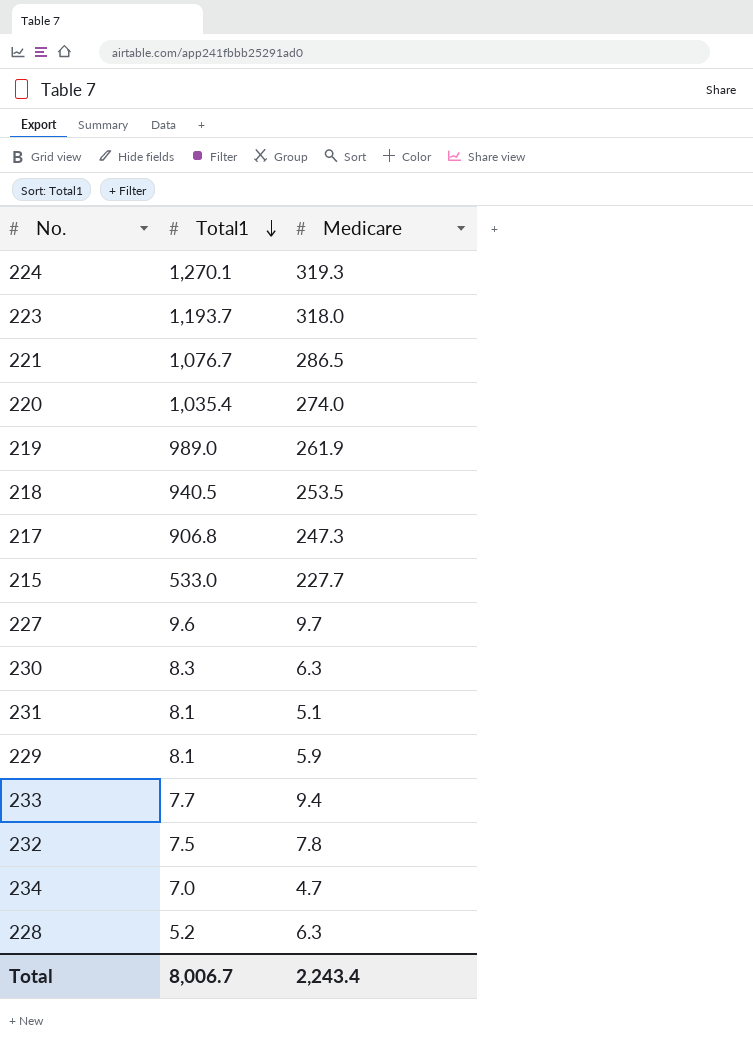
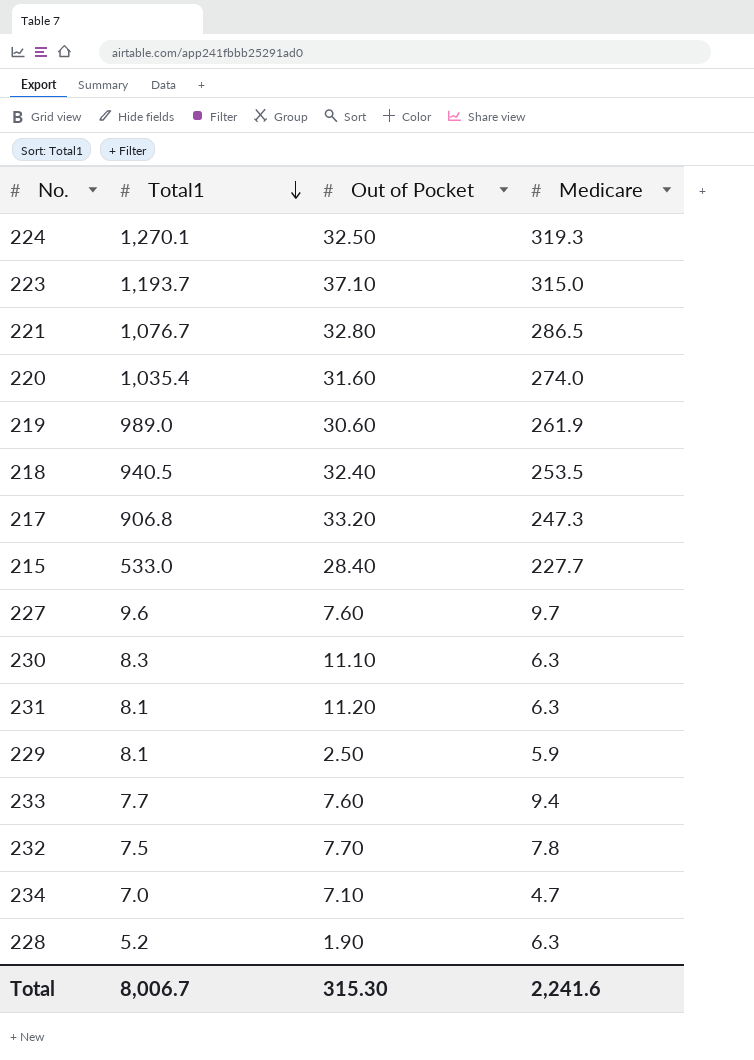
column Out of Pocket | position: none -> 3
223 | Medicare: 318.0 -> 315.0
231 | Medicare: 5.1 -> 6.3
Total | Medicare: 2,243.4 -> 2,241.6

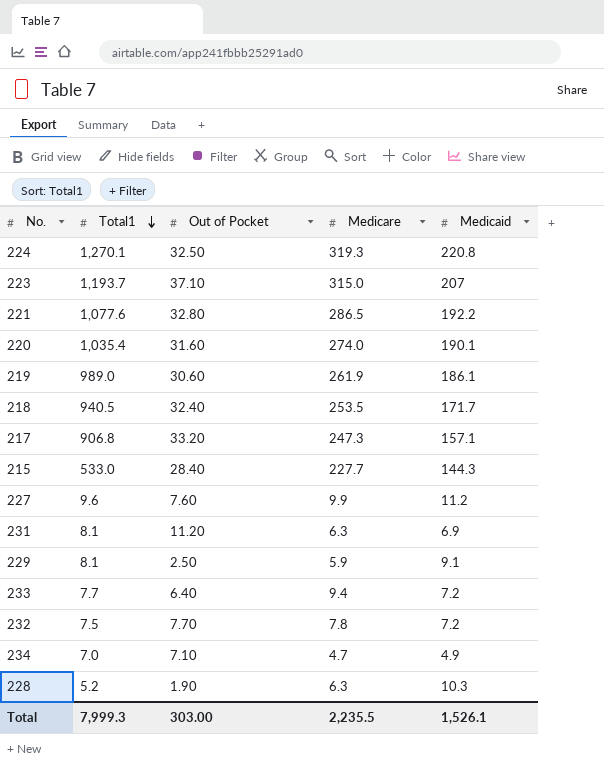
column Medicaid | position: none -> 5
row 230: 8.3 | 11.10 | 6.3 -> none
221 | Total1: 1,076.7 -> 1,077.6
227 | Medicare: 9.7 -> 9.9
233 | Out of Pocket: 7.60 -> 6.40
Total | Total1: 8,006.7 -> 7,999.3
Total | Out of Pocket: 315.30 -> 303.00
Total | Medicare: 2,241.6 -> 2,235.5

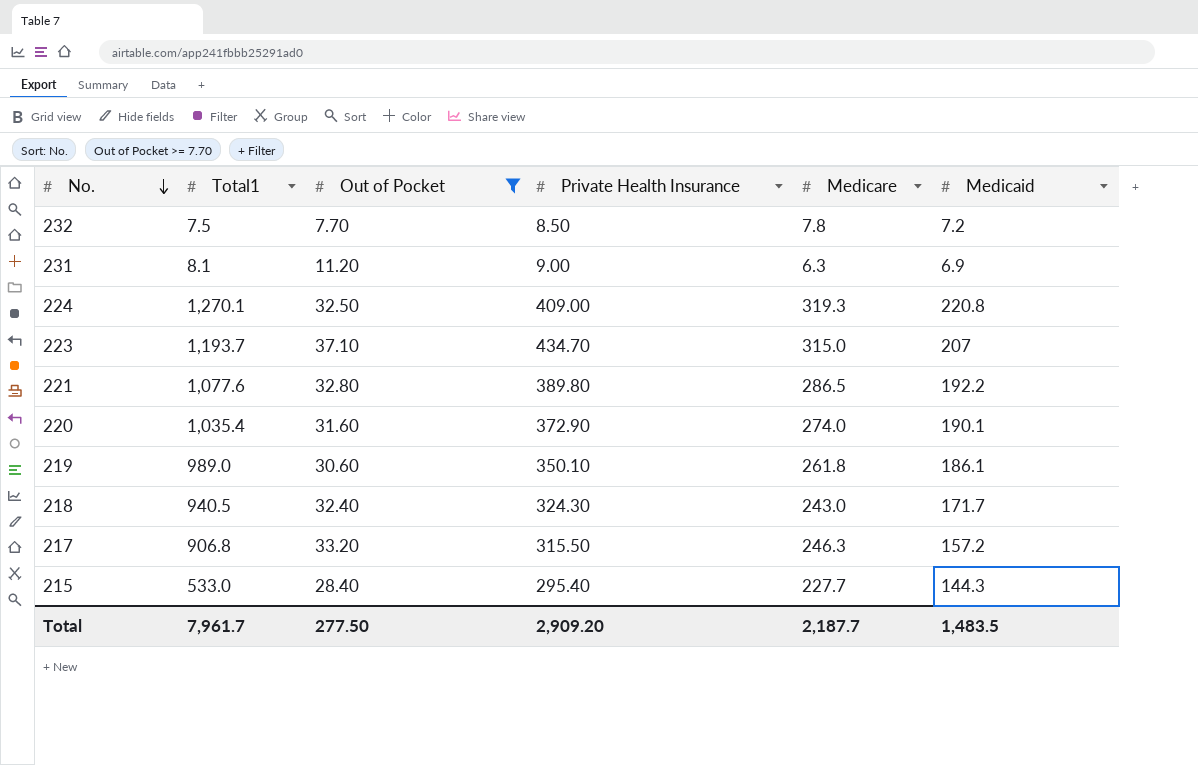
filter: none -> Out of Pocket >= 7.70
row order: Total1 descending -> No. descending
column Private Health Insurance | position: none -> 4
219 | Medicare: 261.9 -> 261.8
218 | Medicare: 253.5 -> 243.0
217 | Medicare: 247.3 -> 246.3
217 | Medicaid: 157.1 -> 157.2
Total | Total1: 7,999.3 -> 7,961.7
Total | Out of Pocket: 303.00 -> 277.50
Total | Medicare: 2,235.5 -> 2,187.7
Total | Medicaid: 1,526.1 -> 1,483.5

